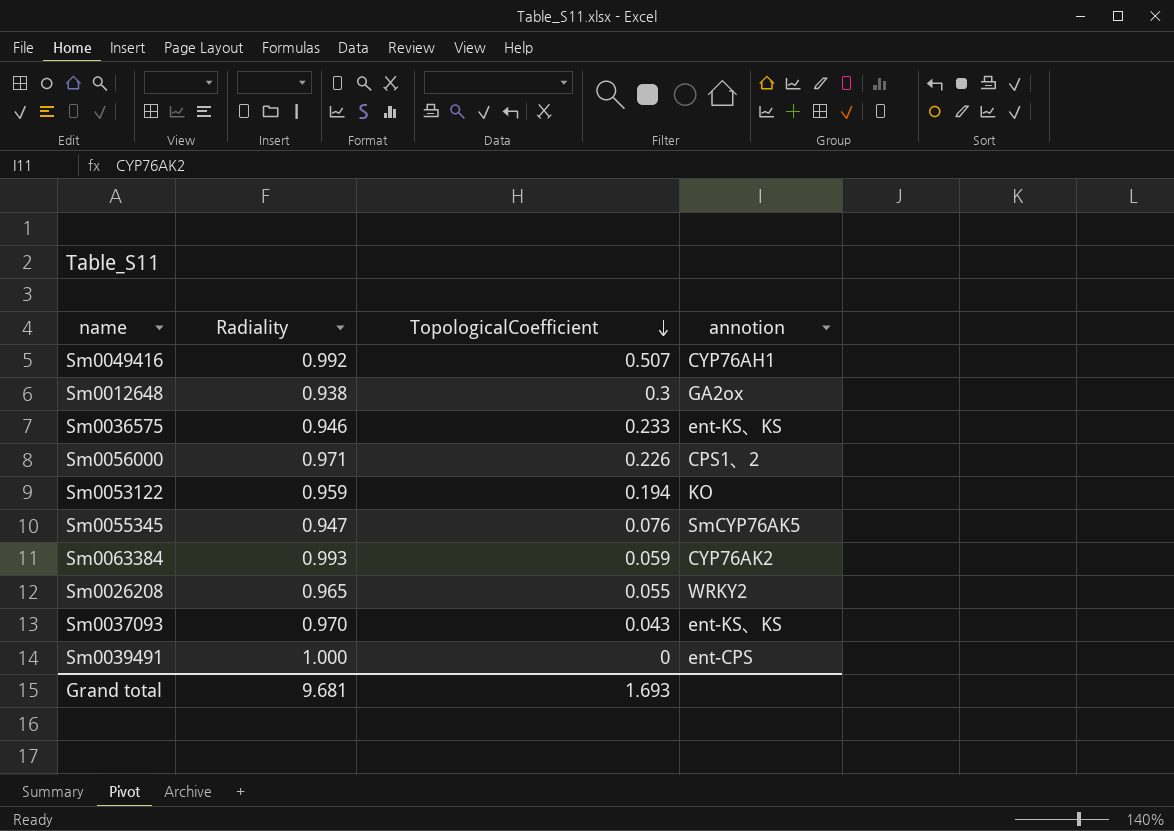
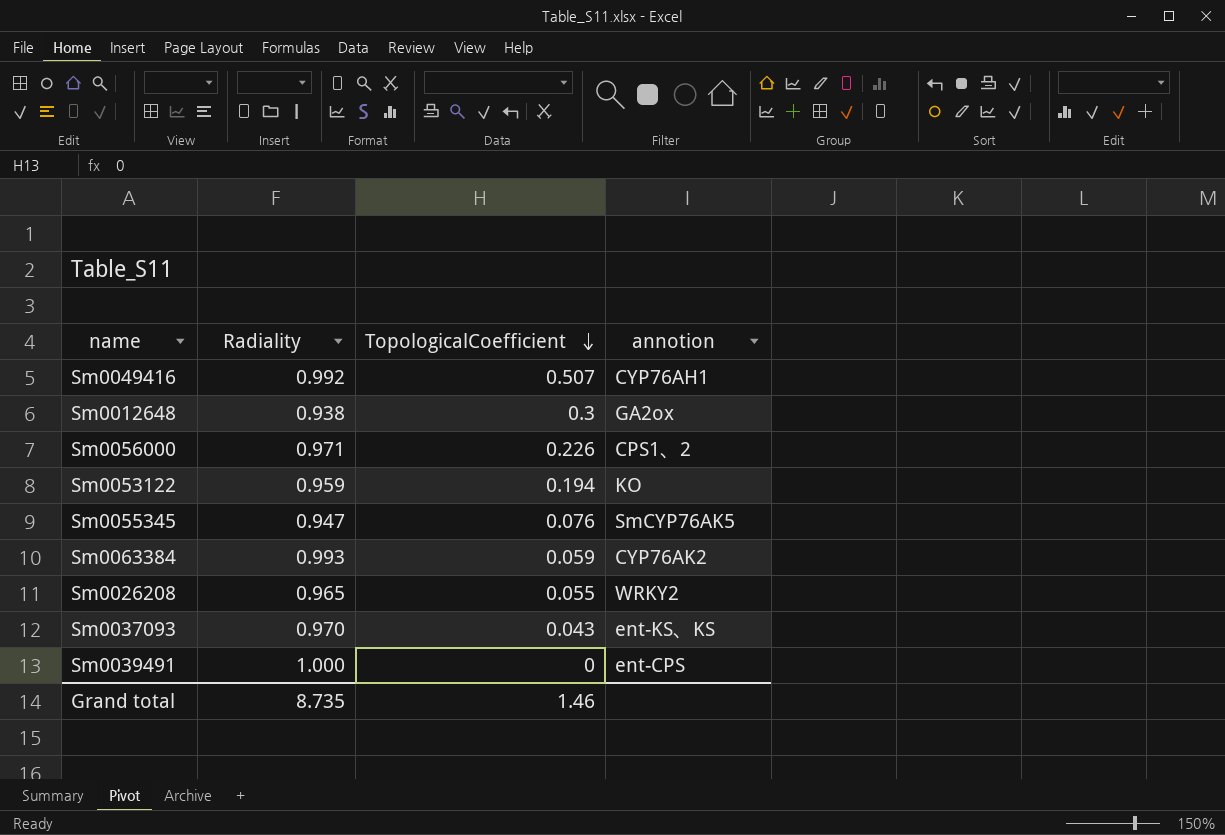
row Sm0036575: 0.946 | 0.233 | ent-KS、KS -> none
Grand total | Radiality: 9.681 -> 8.735
Grand total | TopologicalCoefficient: 1.693 -> 1.46

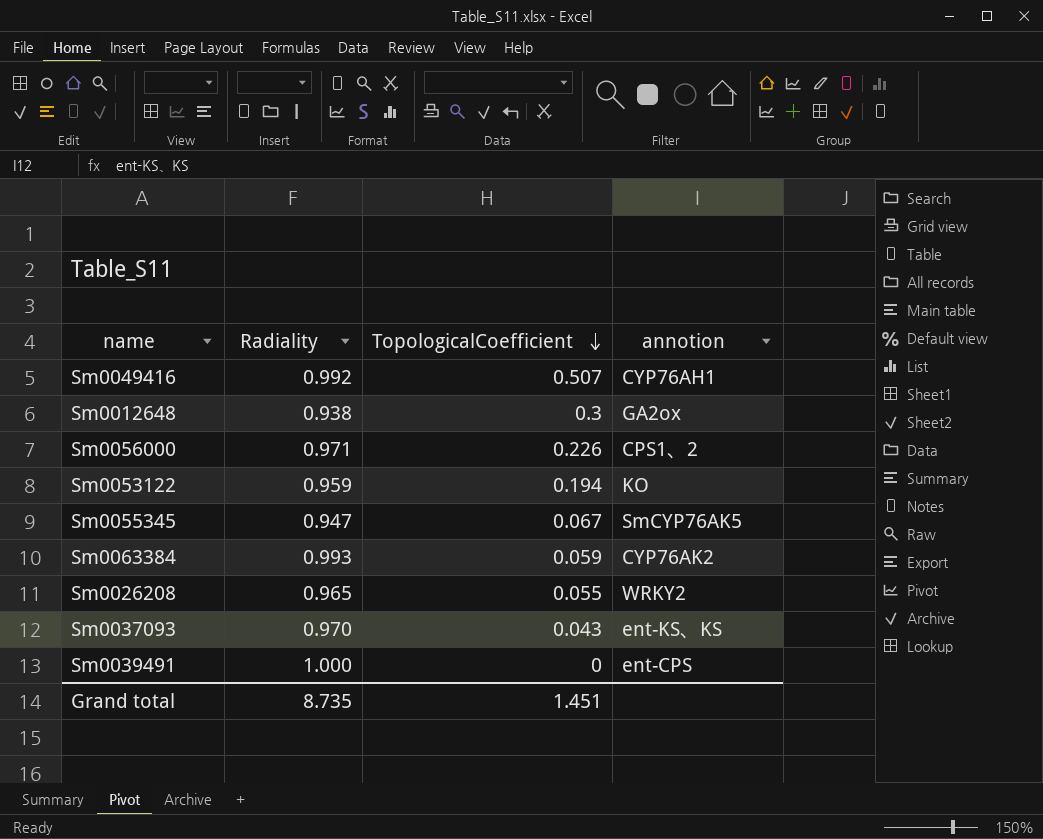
Sm0055345 | TopologicalCoefficient: 0.076 -> 0.067
Grand total | TopologicalCoefficient: 1.46 -> 1.451

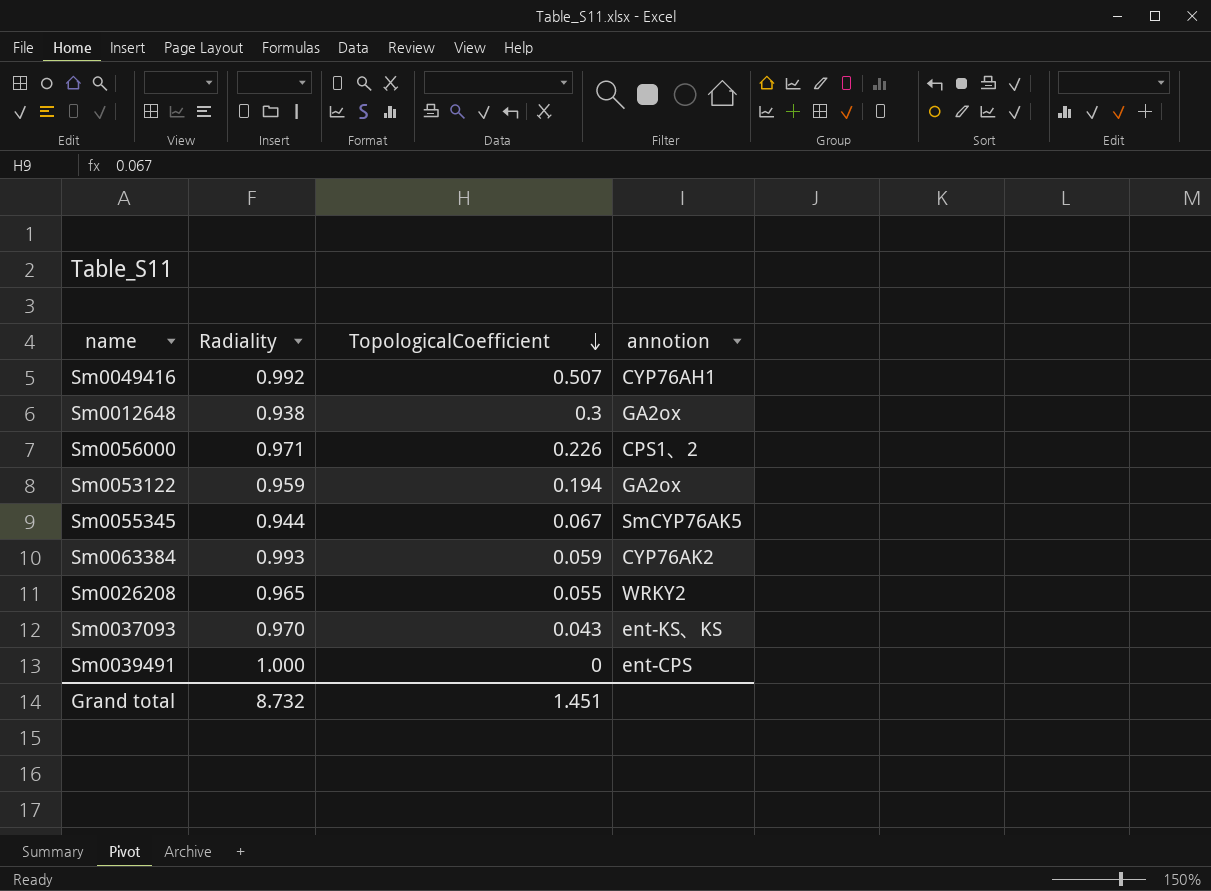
Sm0053122 | annotion: KO -> GA2ox
Sm0055345 | Radiality: 0.947 -> 0.944
Grand total | Radiality: 8.735 -> 8.732

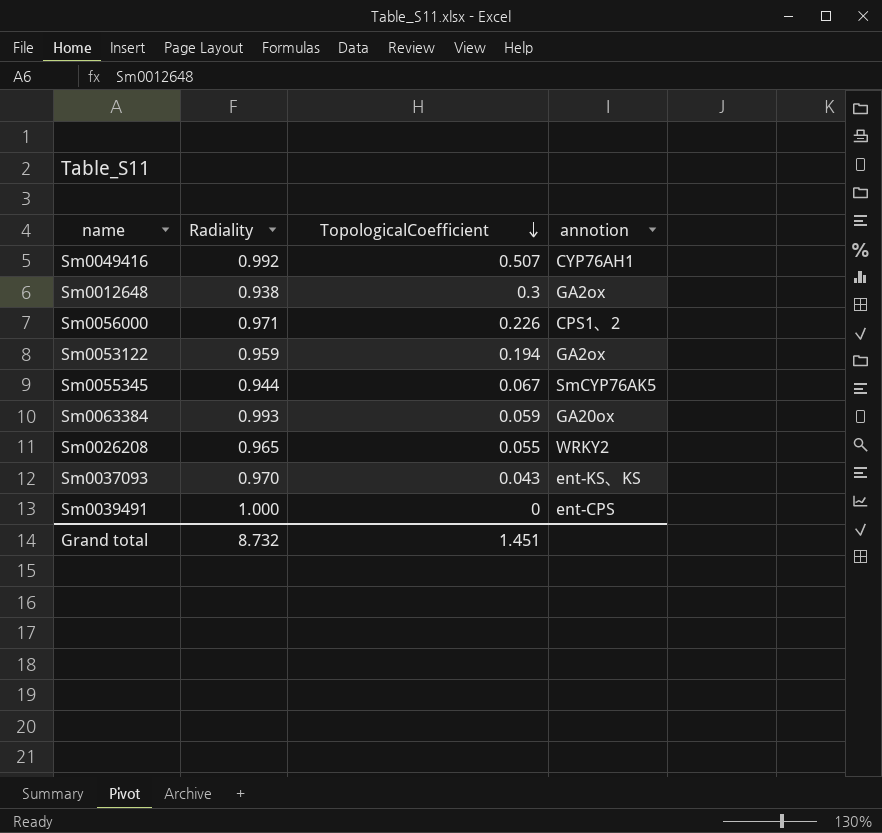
Sm0063384 | annotion: CYP76AK2 -> GA20ox

